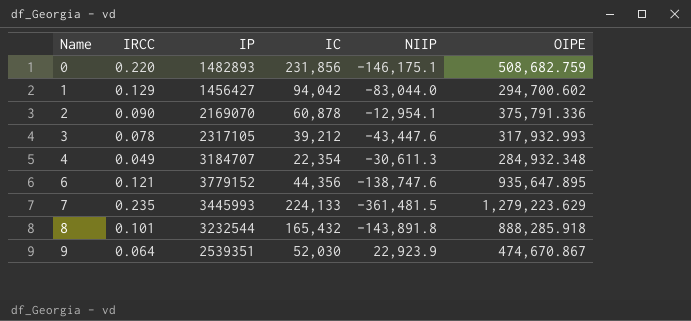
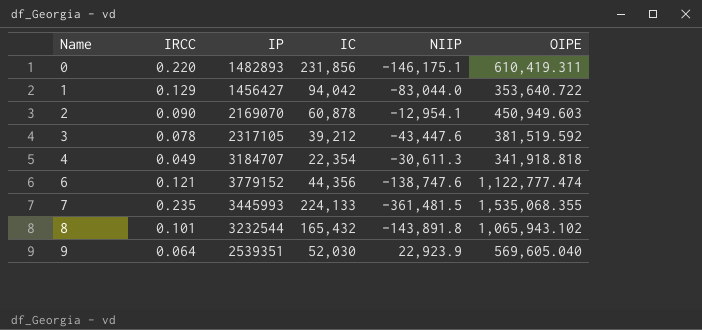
0 | OIPE: 508,682.759 -> 610,419.311
1 | OIPE: 294,700.602 -> 353,640.722
2 | OIPE: 375,791.336 -> 450,949.603
3 | OIPE: 317,932.993 -> 381,519.592
4 | OIPE: 284,932.348 -> 341,918.818
6 | OIPE: 935,647.895 -> 1,122,777.474
7 | OIPE: 1,279,223.629 -> 1,535,068.355
8 | OIPE: 888,285.918 -> 1,065,943.102
9 | OIPE: 474,670.867 -> 569,605.040

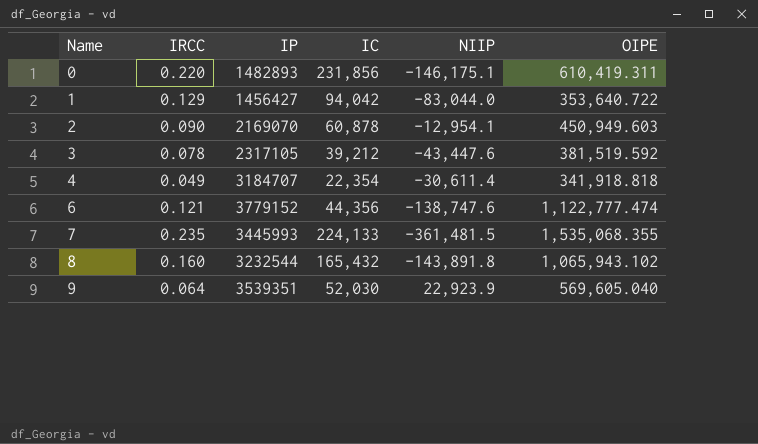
4 | NIIP: -30,611.3 -> -30,611.4
8 | IRCC: 0.101 -> 0.160
9 | IP: 2539351 -> 3539351

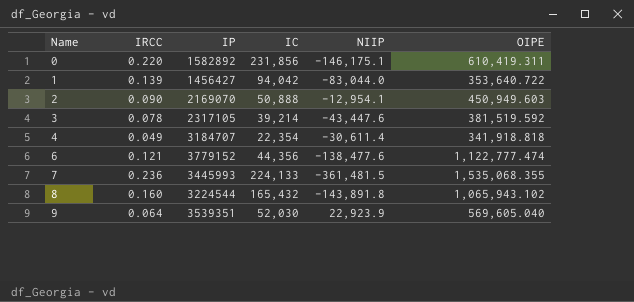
0 | IP: 1482893 -> 1582892
1 | IRCC: 0.129 -> 0.139
2 | IC: 60,878 -> 50,888
3 | IC: 39,212 -> 39,214
6 | NIIP: -138,747.6 -> -138,477.6
7 | IRCC: 0.235 -> 0.236
8 | IP: 3232544 -> 3224544

